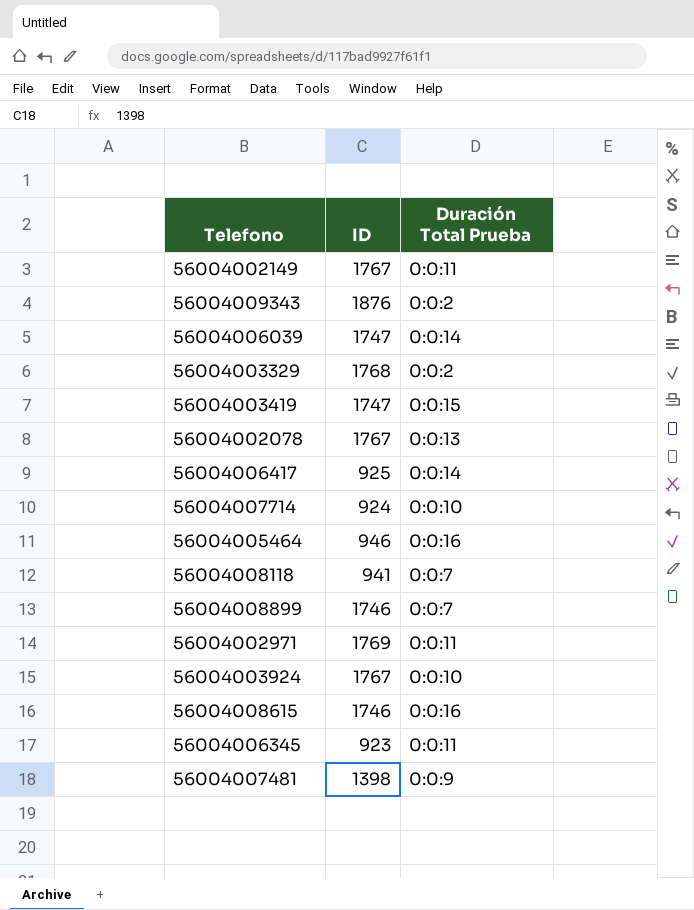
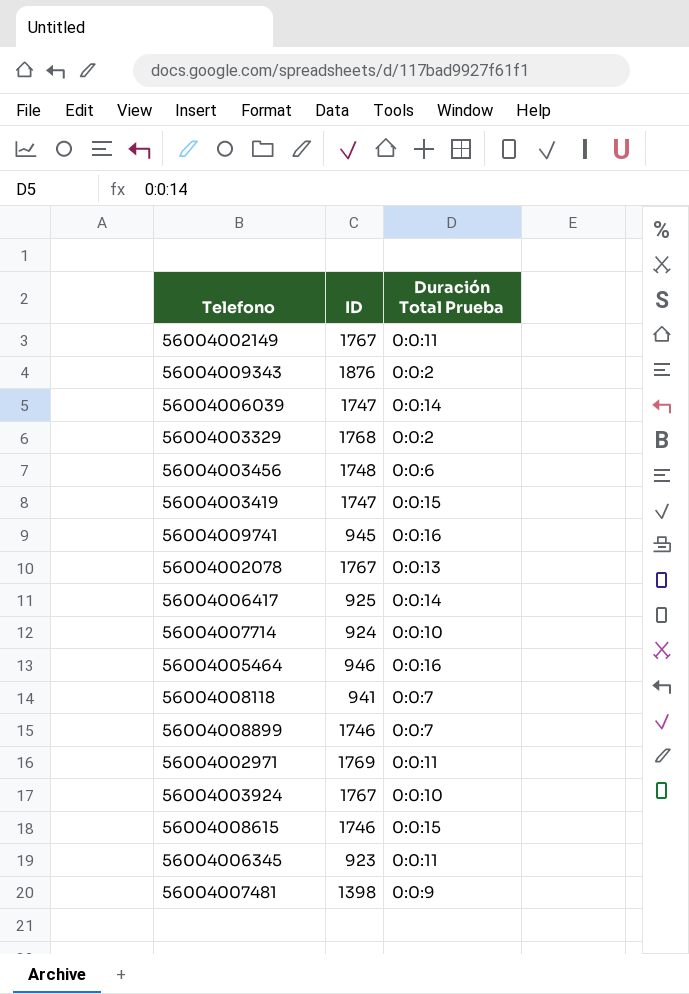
row 56004003456: none -> 1748 | 0:0:6
row 56004009741: none -> 945 | 0:0:16
56004008615 | Duración Total Prueba: 0:0:16 -> 0:0:15

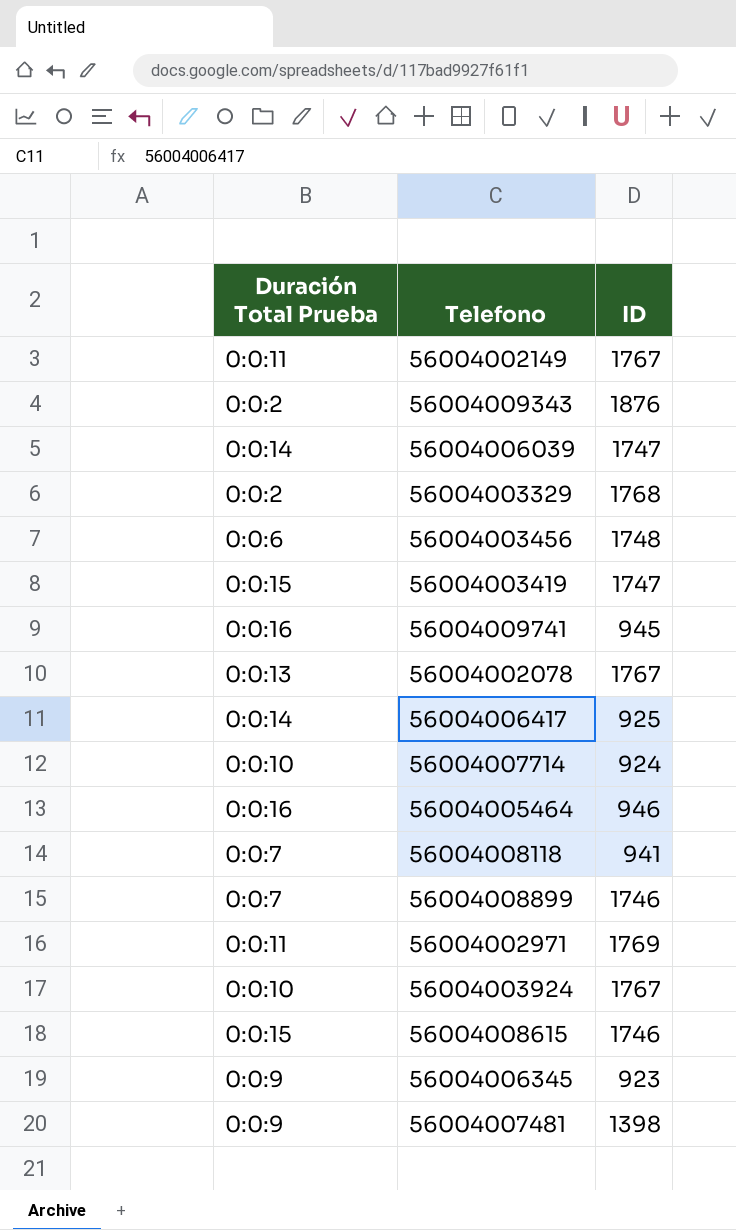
column Duración Total Prueba | position: 3 -> 1
56004006345 | Duración Total Prueba: 0:0:11 -> 0:0:9

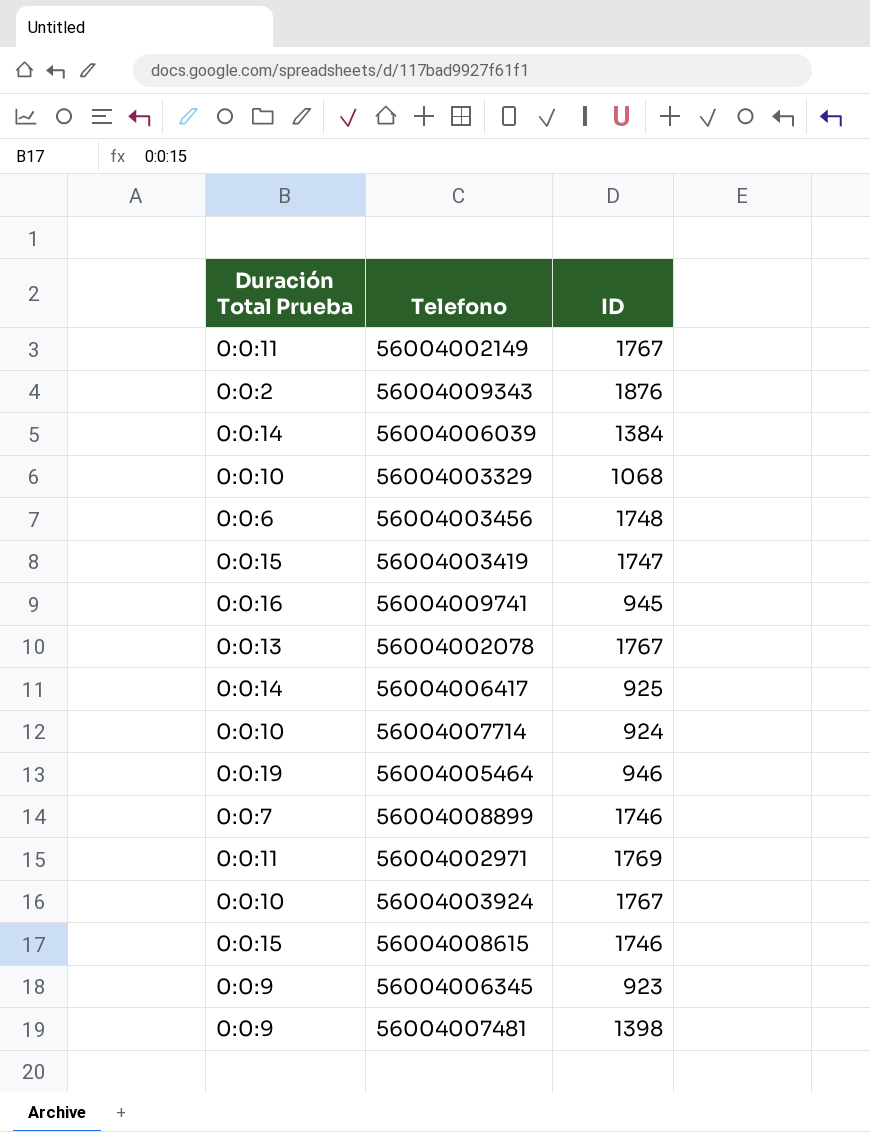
row 56004008118: 0:0:7 | 941 -> none
56004006039 | ID: 1747 -> 1384
56004003329 | Duración Total Prueba: 0:0:2 -> 0:0:10
56004003329 | ID: 1768 -> 1068
56004005464 | Duración Total Prueba: 0:0:16 -> 0:0:19

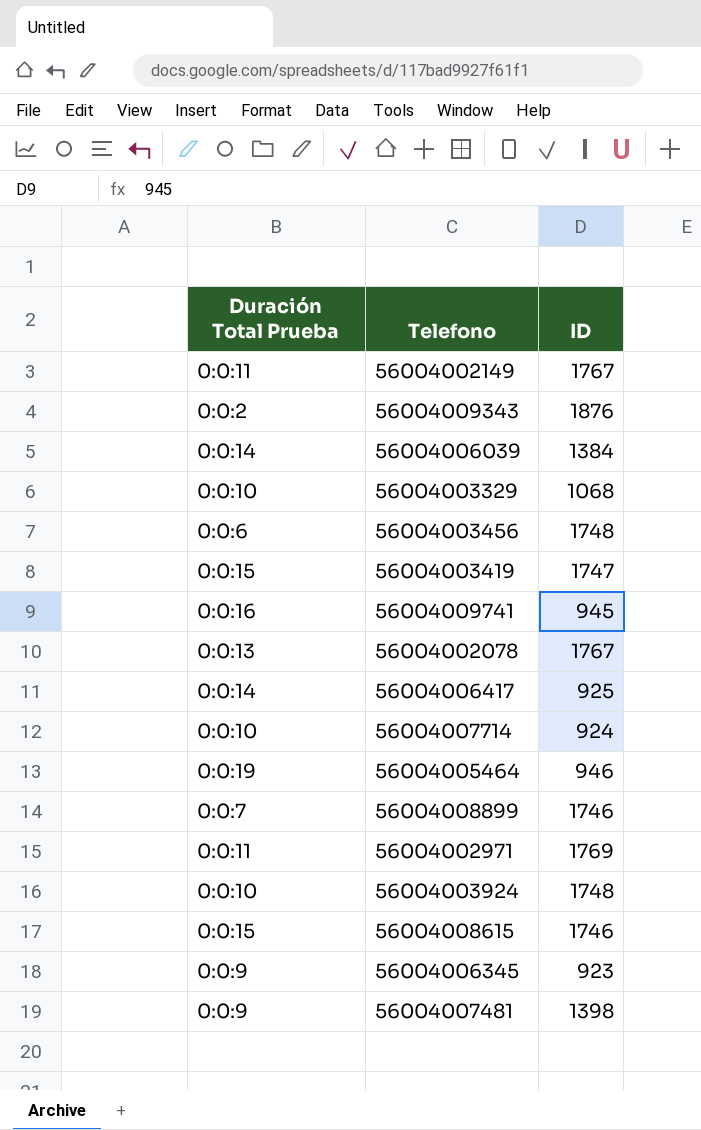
56004003924 | ID: 1767 -> 1748

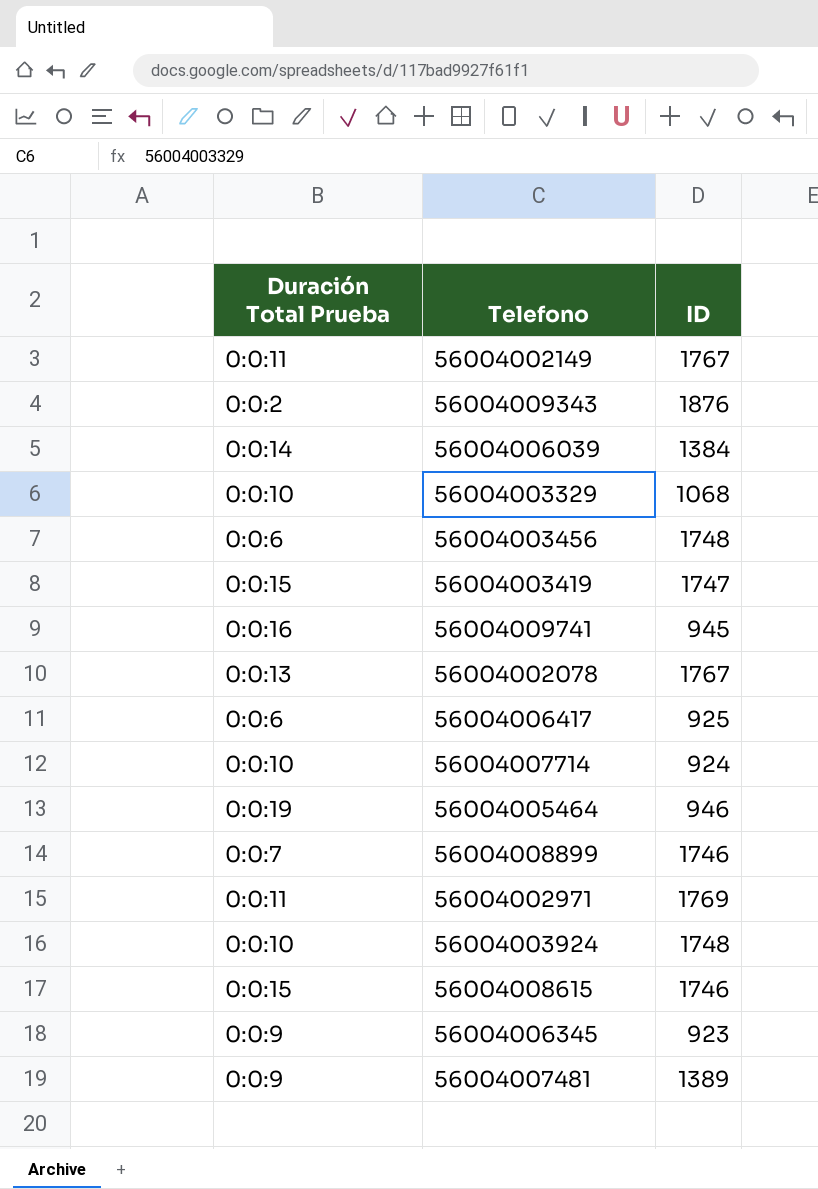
56004006417 | Duración Total Prueba: 0:0:14 -> 0:0:6
56004007481 | ID: 1398 -> 1389

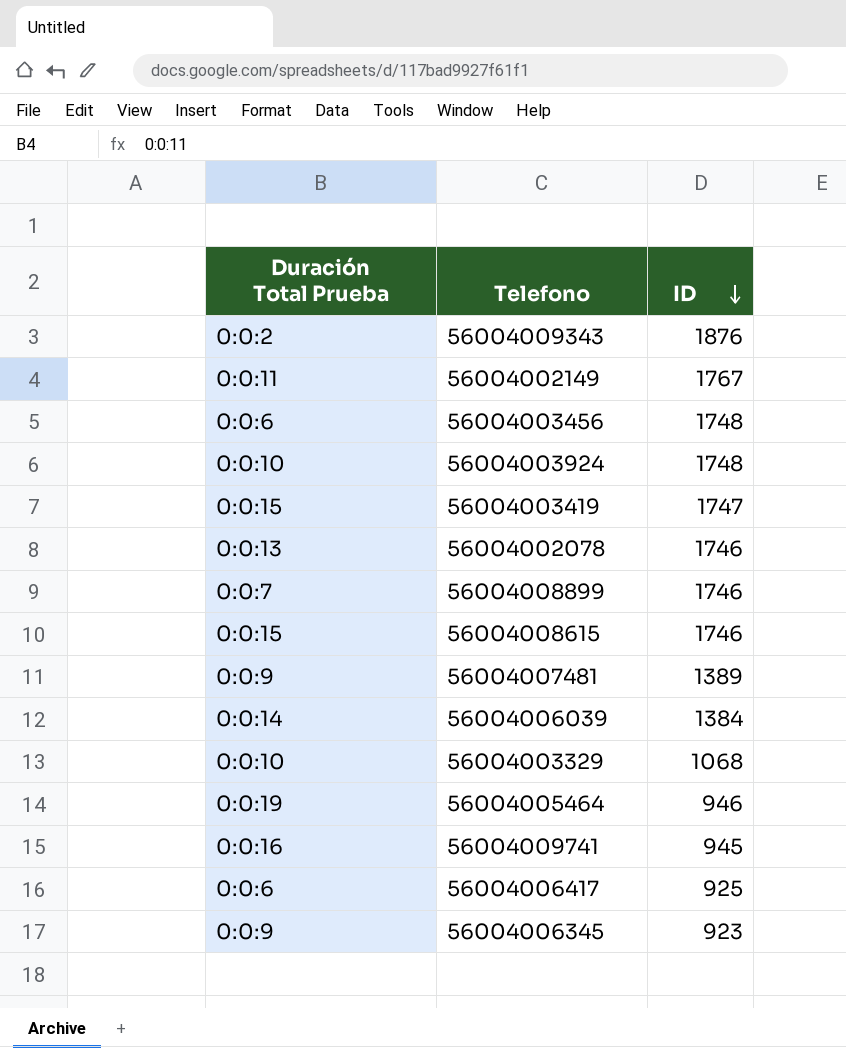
row order: none -> ID descending
row 56004007714: 0:0:10 | 924 -> none
row 56004002971: 0:0:11 | 1769 -> none
56004002078 | ID: 1767 -> 1746

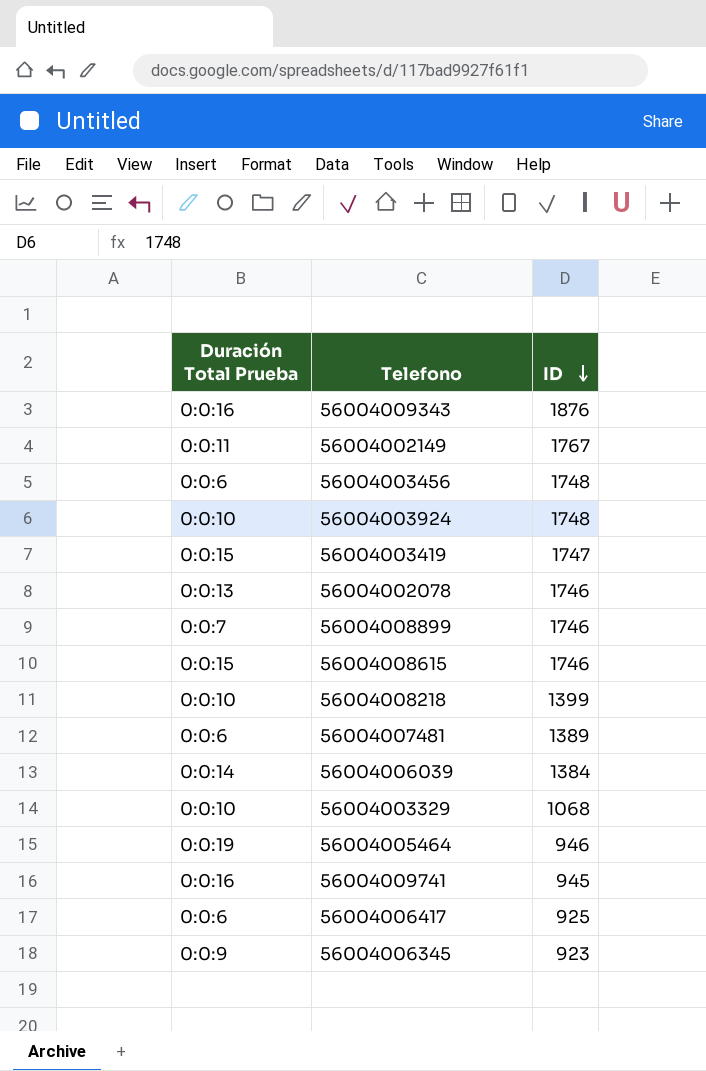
56004009343 | Duración Total Prueba: 0:0:2 -> 0:0:16
row 56004008218: none -> 0:0:10 | 1399
56004007481 | Duración Total Prueba: 0:0:9 -> 0:0:6

